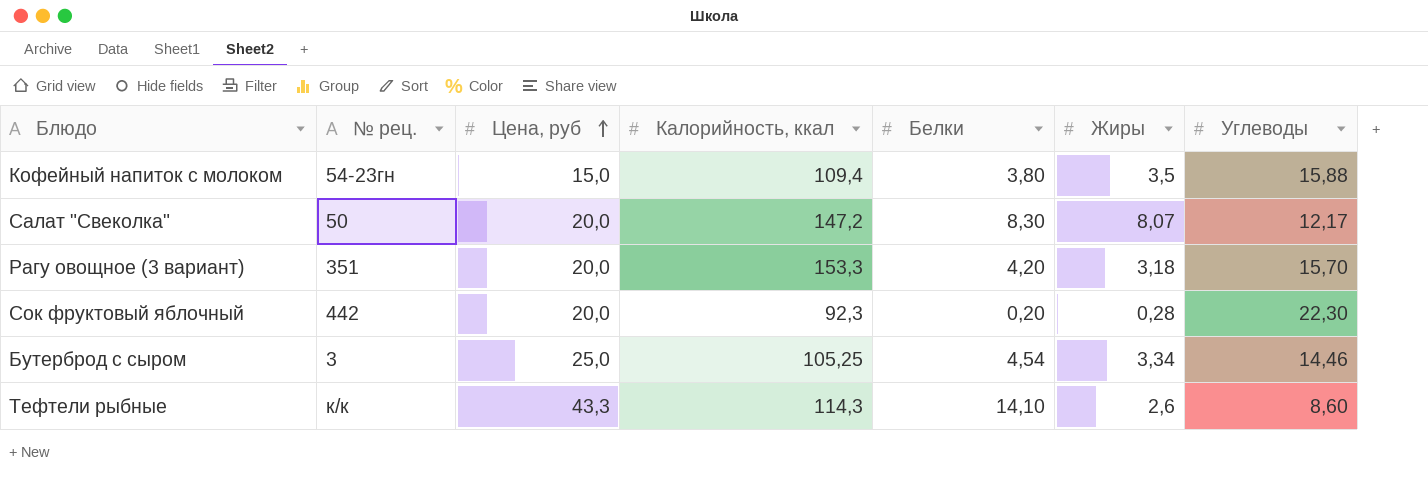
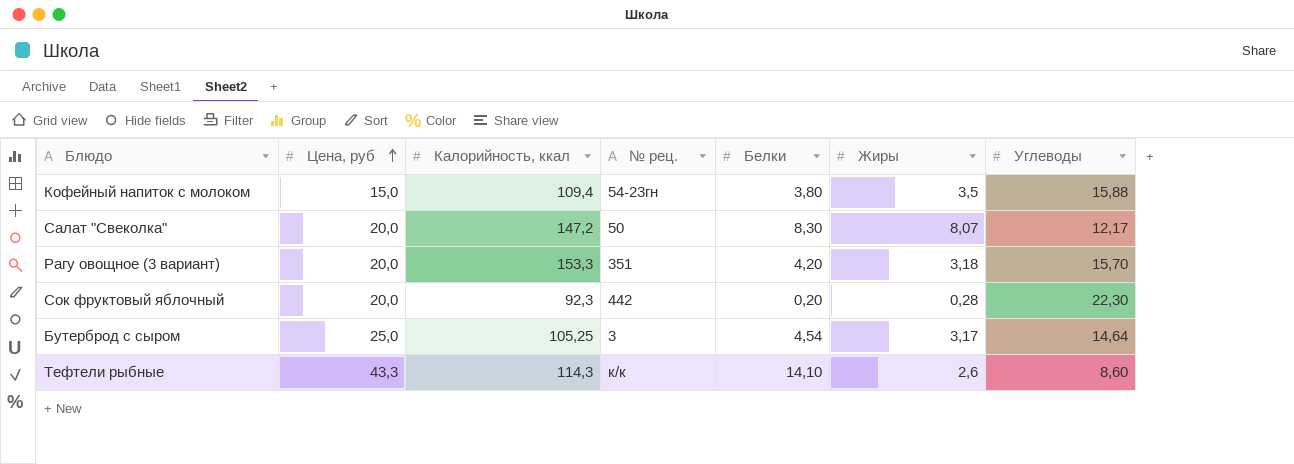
column № рец. | position: 2 -> 4
Бутерброд с сыром | Жиры: 3,34 -> 3,17
Бутерброд с сыром | Углеводы: 14,46 -> 14,64

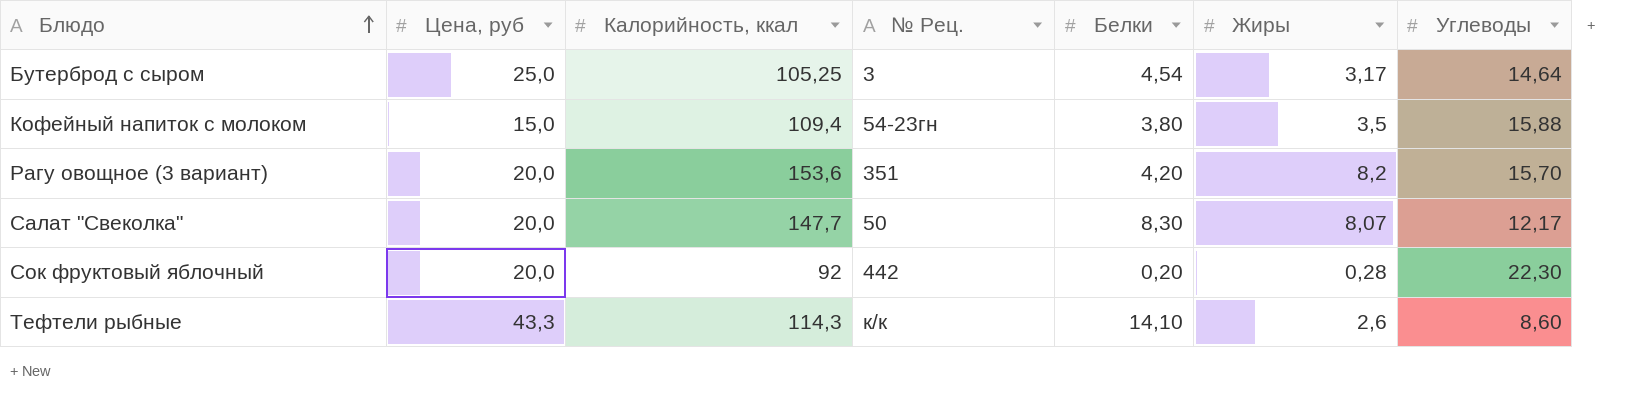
row order: Цена, руб ascending -> Блюдо ascending
column name: № рец. -> № Рец.
Рагу овощное (3 вариант) | Калорийность, ккал: 153,3 -> 153,6
Рагу овощное (3 вариант) | Жиры: 3,18 -> 8,2
Салат "Свеколка" | Калорийность, ккал: 147,2 -> 147,7
Сок фруктовый яблочный | Калорийность, ккал: 92,3 -> 92

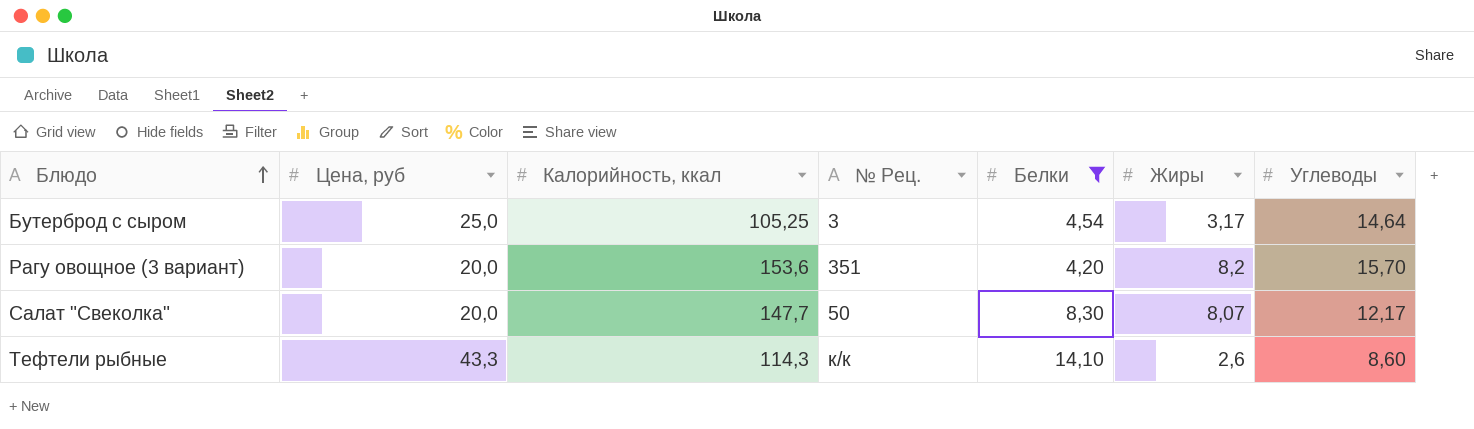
filter: none -> Белки >= 4,20

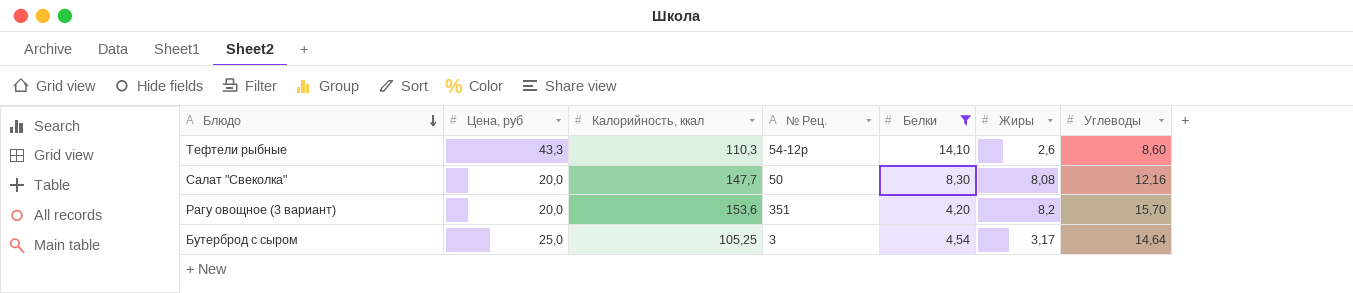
row order: Блюдо ascending -> Блюдо descending
Тефтели рыбные | Калорийность, ккал: 114,3 -> 110,3
Тефтели рыбные | № Рец.: к/к -> 54-12р
Салат "Свеколка" | Жиры: 8,07 -> 8,08
Салат "Свеколка" | Углеводы: 12,17 -> 12,16

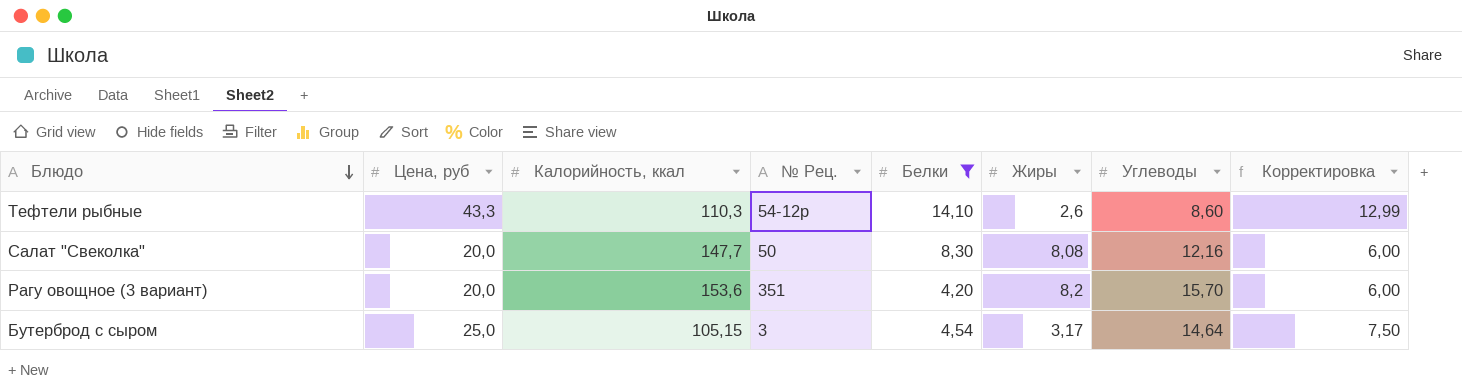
column Корректировка | formula: none -> [Цена, руб] * 0,3
Бутерброд с сыром | Калорийность, ккал: 105,25 -> 105,15

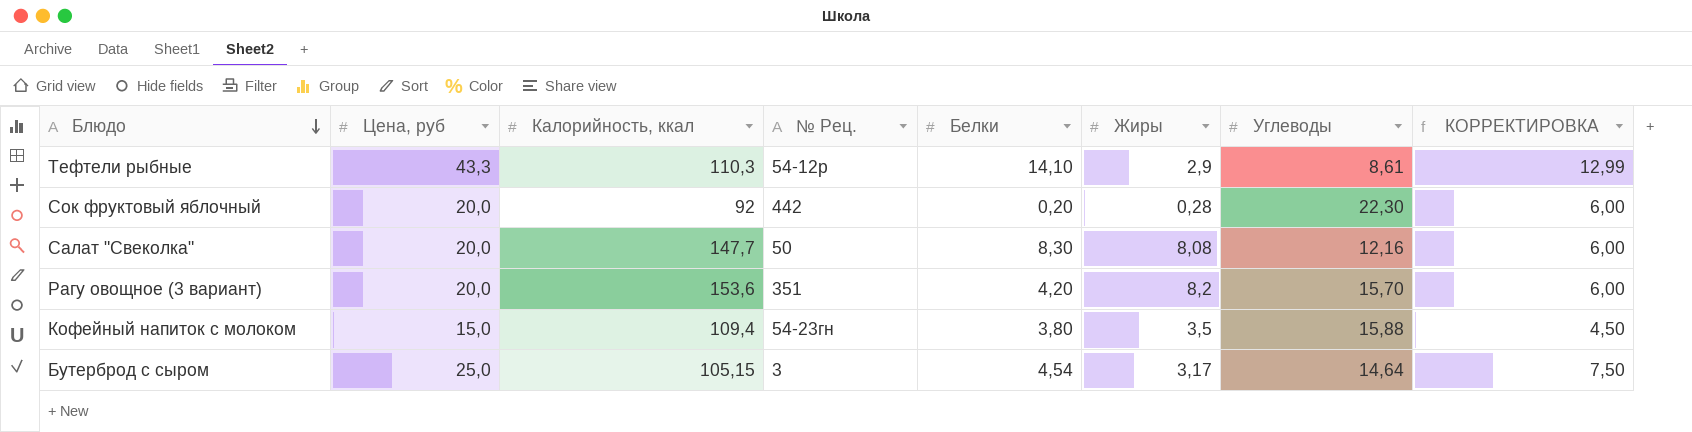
filter: Белки >= 4,20 -> none
column name: Корректировка -> КОРРЕКТИРОВКА
Тефтели рыбные | Жиры: 2,6 -> 2,9
Тефтели рыбные | Углеводы: 8,60 -> 8,61

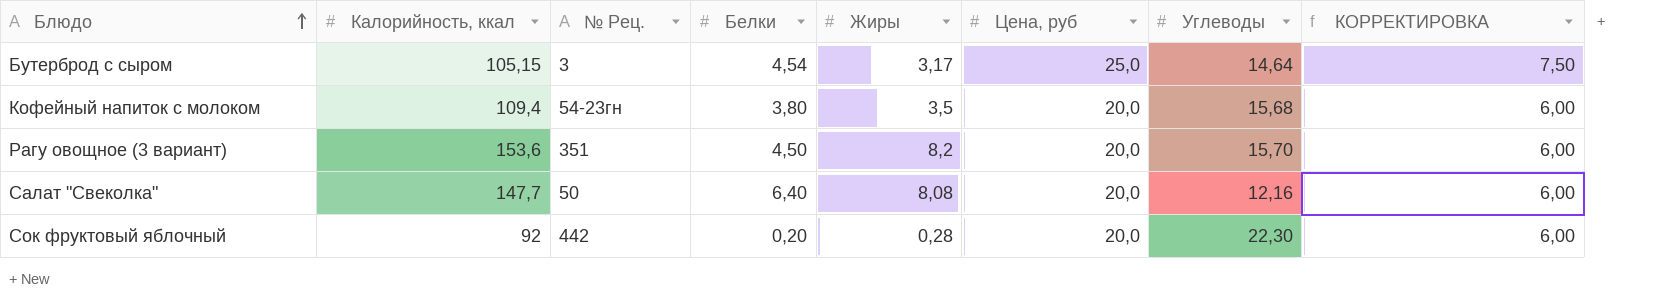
row order: Блюдо descending -> Блюдо ascending
column Цена, руб | position: 2 -> 6
row Тефтели рыбные: 43,3 | 110,3 | 54-12р | 14,10 | 2,9 | 8,61 | 12,99 -> none
Кофейный напиток с молоком | Цена, руб: 15,0 -> 20,0
Кофейный напиток с молоком | Углеводы: 15,88 -> 15,68
Кофейный напиток с молоком | КОРРЕКТИРОВКА: 4,50 -> 6,00
Рагу овощное (3 вариант) | Белки: 4,20 -> 4,50
Салат "Свеколка" | Белки: 8,30 -> 6,40

